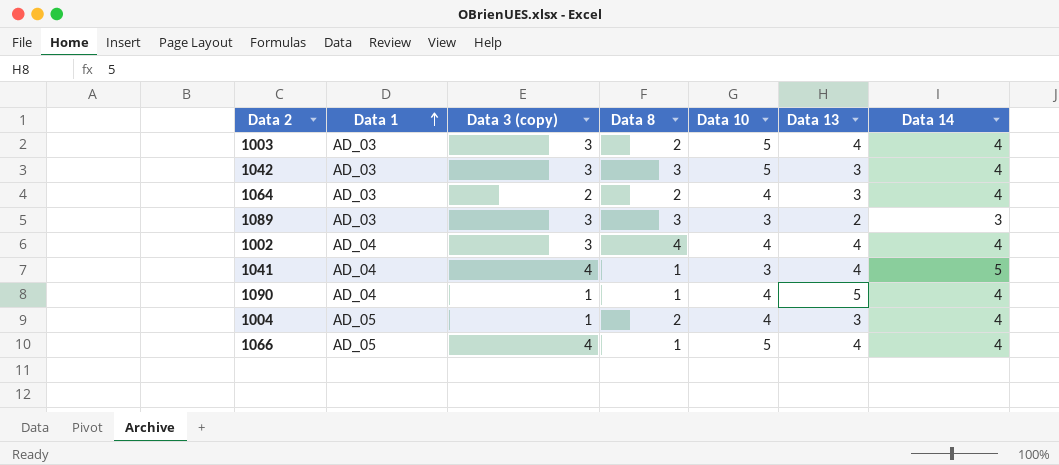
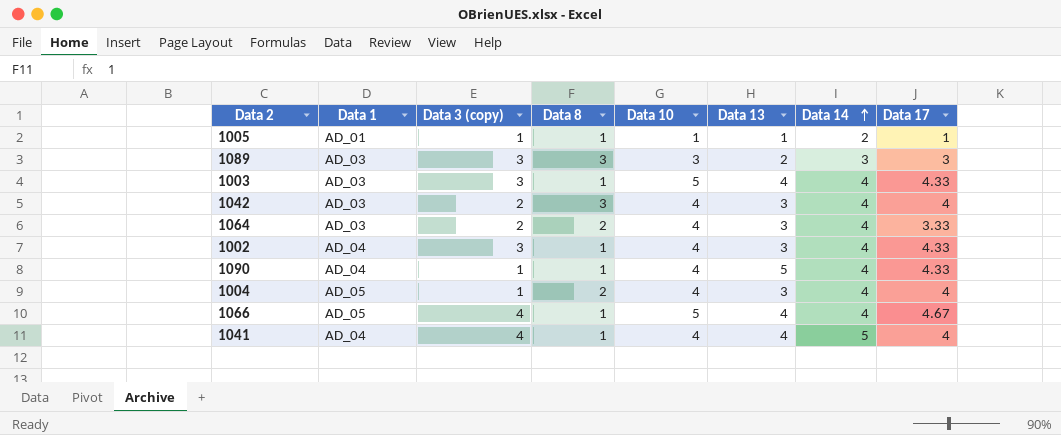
row order: Data 1 ascending -> Data 14 ascending
column Data 17 | position: none -> 8
row 1005: none -> AD_01 | 1 | 1 | 1 | 1 | 2 | 1
1003 | Data 8: 2 -> 1
1042 | Data 3 (copy): 3 -> 2
1042 | Data 10: 5 -> 4
1002 | Data 8: 4 -> 1
1002 | Data 13: 4 -> 3
1041 | Data 10: 3 -> 4

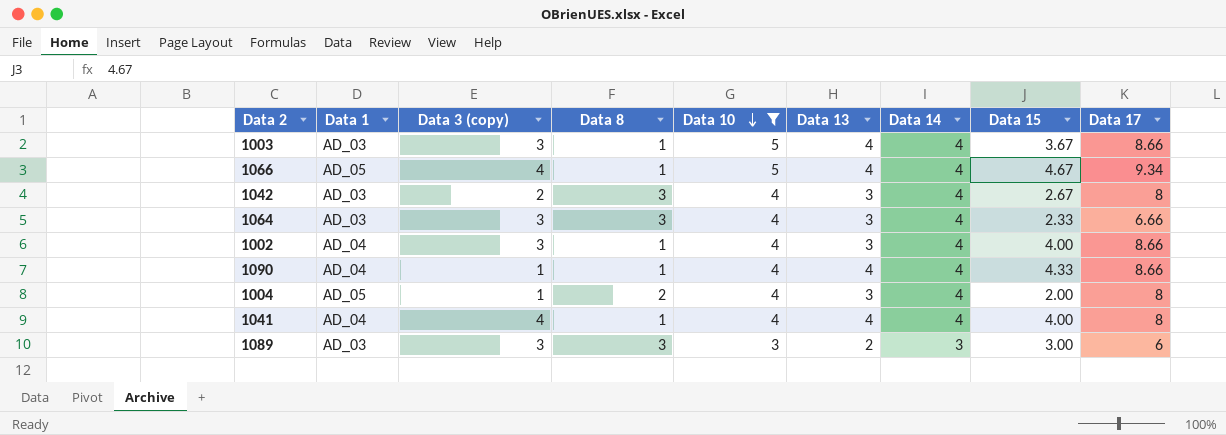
filter: none -> Data 10 != 1
row order: Data 14 ascending -> Data 10 descending
column Data 15 | position: none -> 8
1003 | Data 17: 4.33 -> 8.66
1066 | Data 17: 4.67 -> 9.34
1042 | Data 17: 4 -> 8
1064 | Data 3 (copy): 2 -> 3
1064 | Data 8: 2 -> 3
1064 | Data 17: 3.33 -> 6.66
1002 | Data 17: 4.33 -> 8.66
1090 | Data 13: 5 -> 4
1090 | Data 17: 4.33 -> 8.66
1004 | Data 17: 4 -> 8
1041 | Data 14: 5 -> 4
1041 | Data 17: 4 -> 8
1089 | Data 17: 3 -> 6

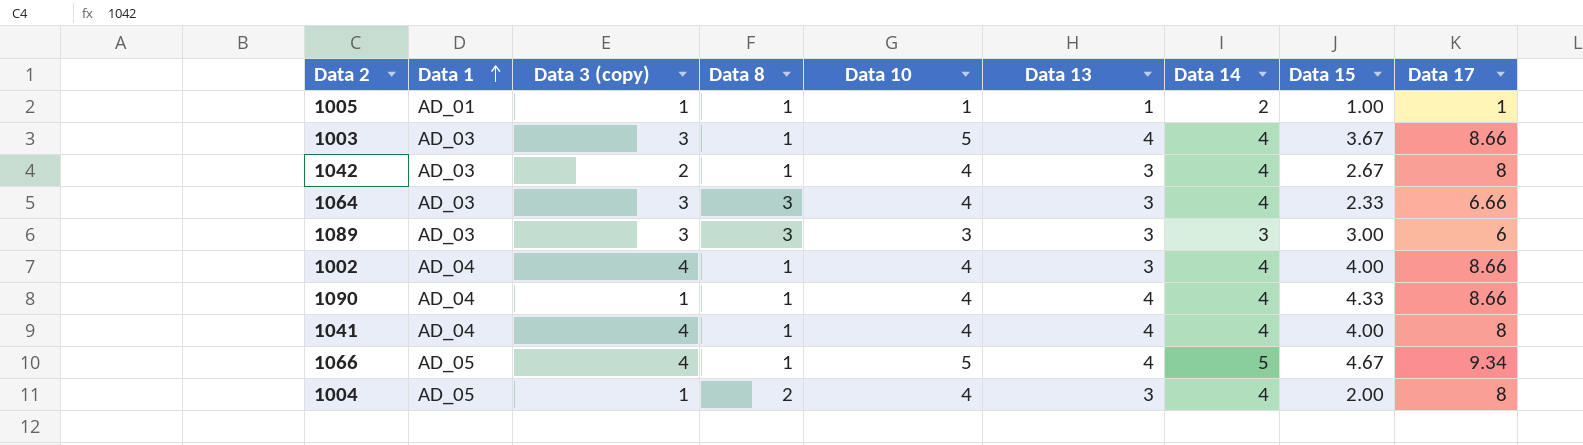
filter: Data 10 != 1 -> none
row order: Data 10 descending -> Data 1 ascending
1042 | Data 8: 3 -> 1
1089 | Data 13: 2 -> 3
1002 | Data 3 (copy): 3 -> 4
1066 | Data 14: 4 -> 5

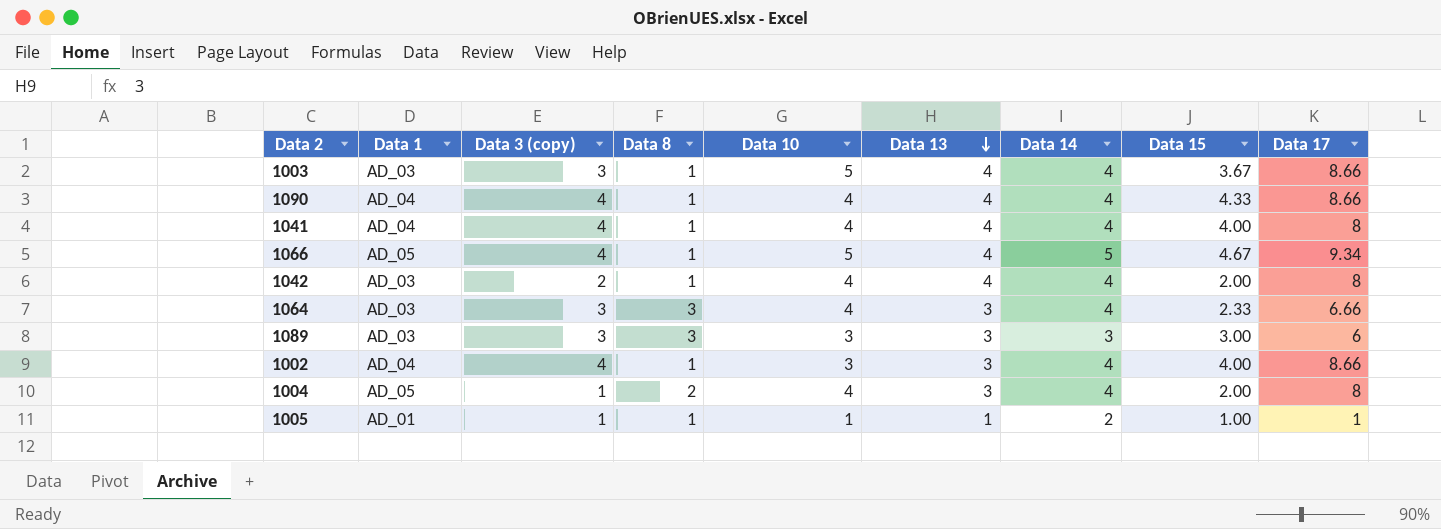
row order: Data 1 ascending -> Data 13 descending
1090 | Data 3 (copy): 1 -> 4
1042 | Data 13: 3 -> 4
1042 | Data 15: 2.67 -> 2.00
1002 | Data 10: 4 -> 3

